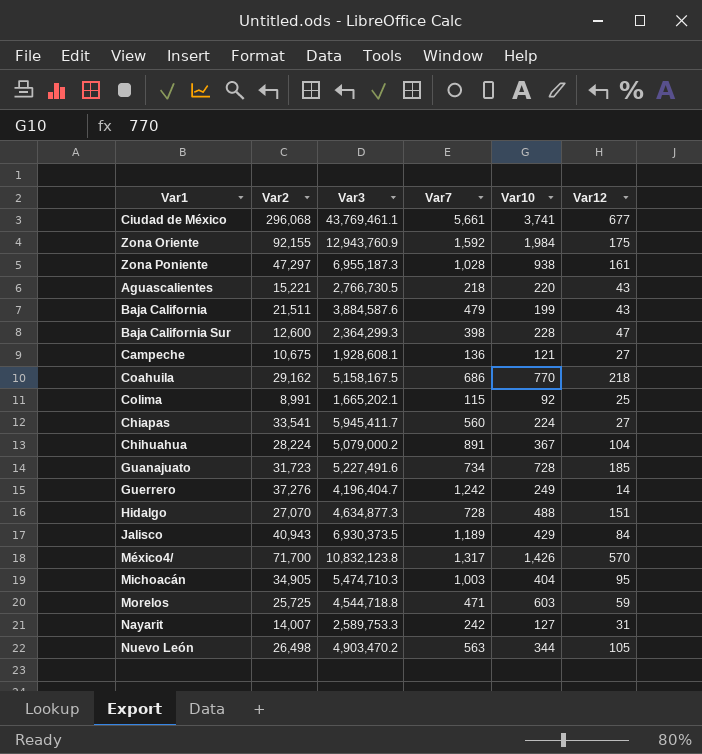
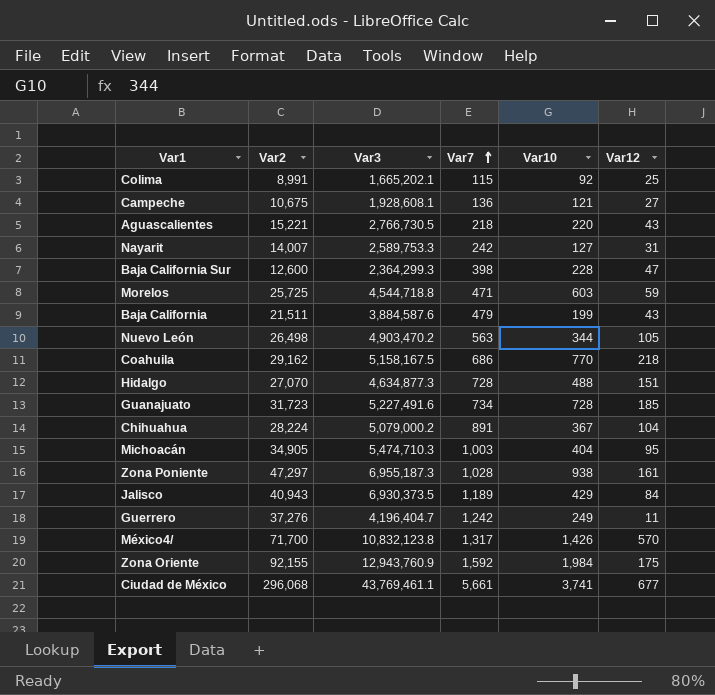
row order: none -> Var7 ascending
row Chiapas: 33,541 | 5,945,411.7 | 560 | 224 | 27 -> none
Guerrero | Var12: 14 -> 11

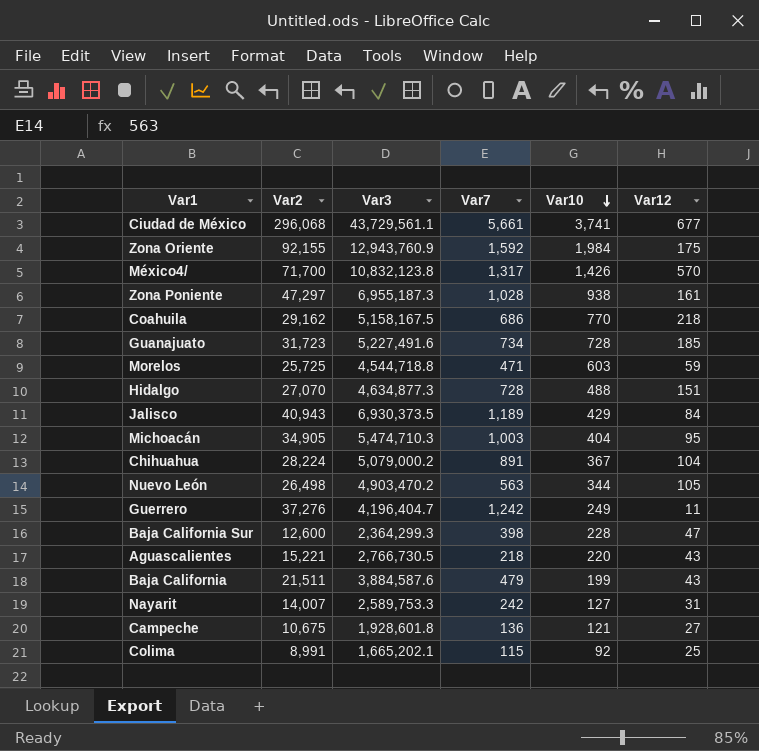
row order: Var7 ascending -> Var10 descending
Ciudad de México | Var3: 43,769,461.1 -> 43,729,561.1
Campeche | Var3: 1,928,608.1 -> 1,928,601.8

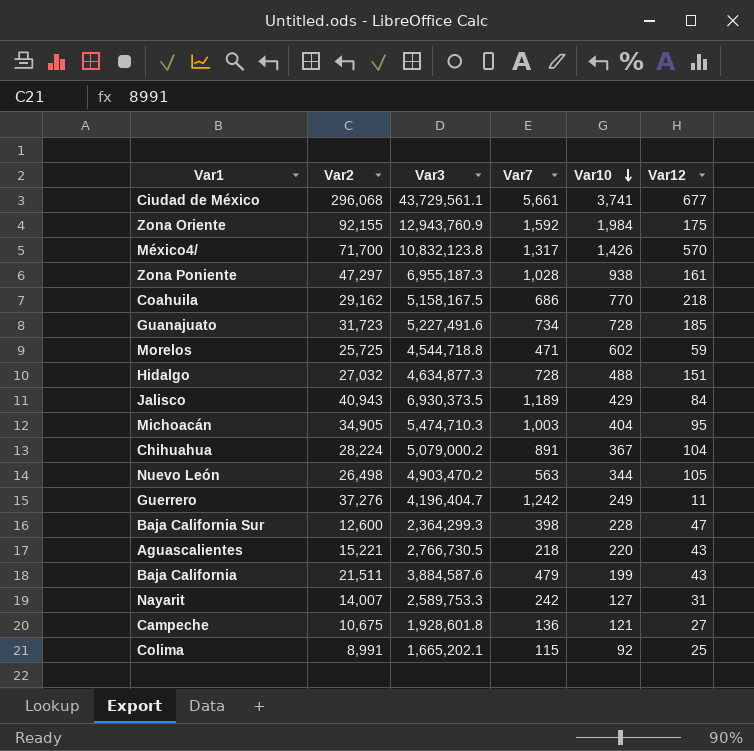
Morelos | Var10: 603 -> 602
Hidalgo | Var2: 27,070 -> 27,032

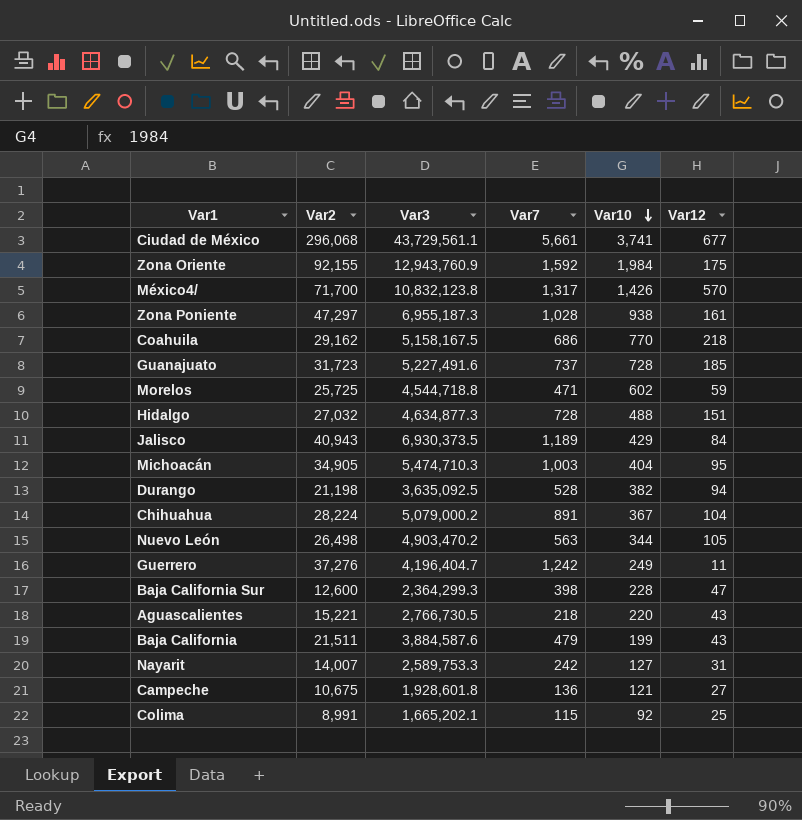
Guanajuato | Var7: 734 -> 737
row Durango: none -> 21,198 | 3,635,092.5 | 528 | 382 | 94

